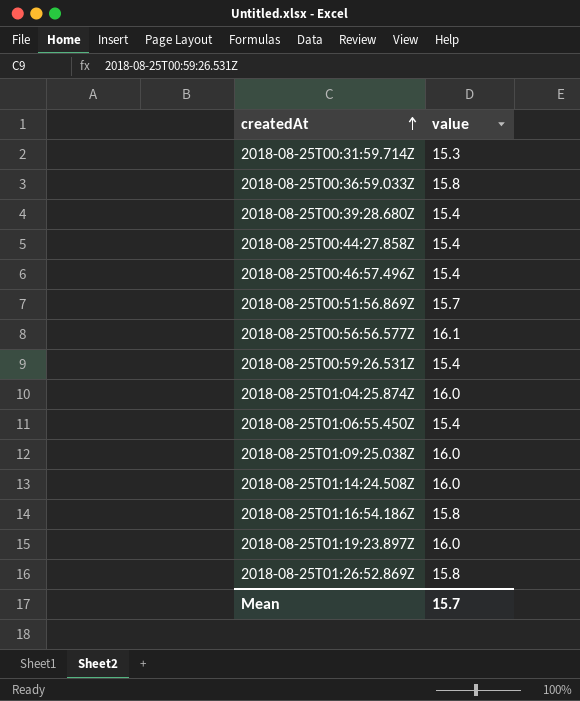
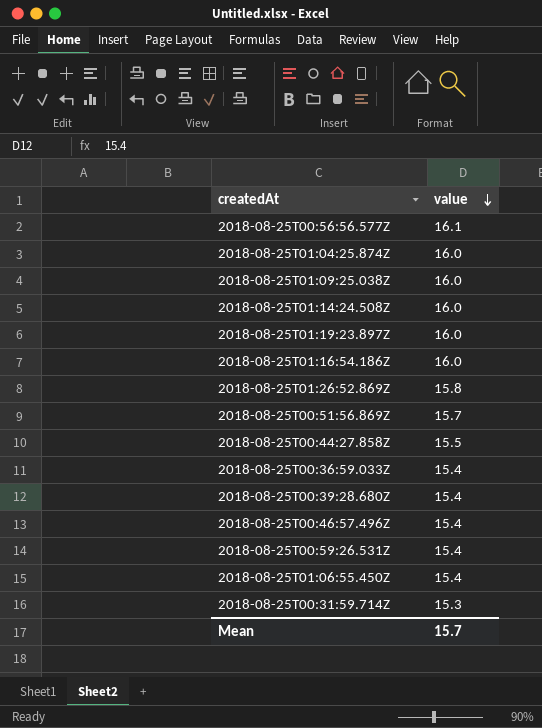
row order: createdAt ascending -> value descending
2018-08-25T01:16:54.186Z | value: 15.8 -> 16.0
2018-08-25T00:44:27.858Z | value: 15.4 -> 15.5
2018-08-25T00:36:59.033Z | value: 15.8 -> 15.4

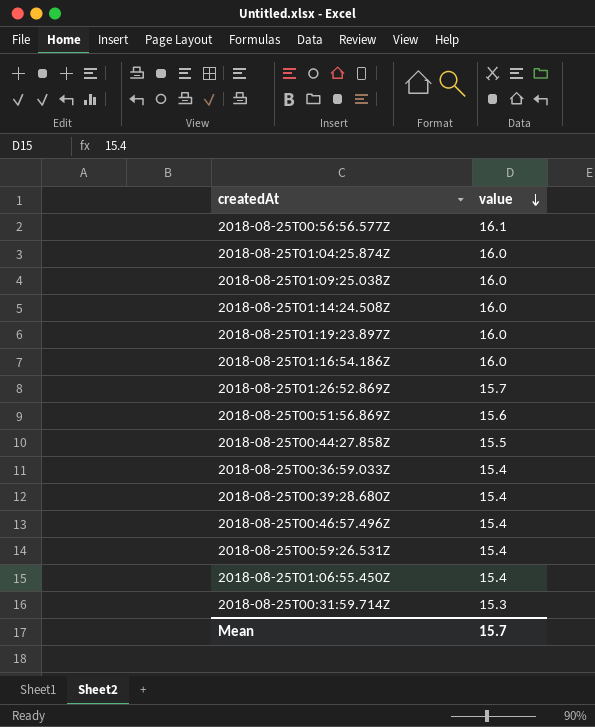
2018-08-25T01:26:52.869Z | value: 15.8 -> 15.7
2018-08-25T00:51:56.869Z | value: 15.7 -> 15.6

